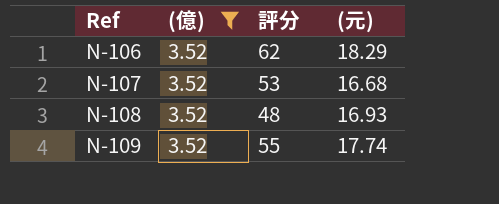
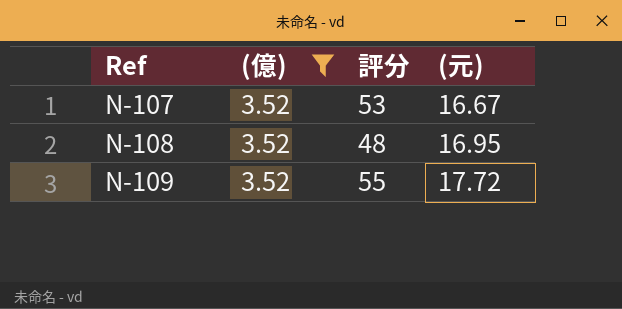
row N-106: 3.52 | 62 | 18.29 -> none
N-107 | (元): 16.68 -> 16.67
N-108 | (元): 16.93 -> 16.95
N-109 | (元): 17.74 -> 17.72

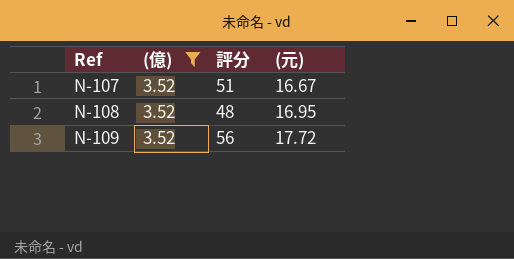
N-107 | 評分: 53 -> 51
N-109 | 評分: 55 -> 56

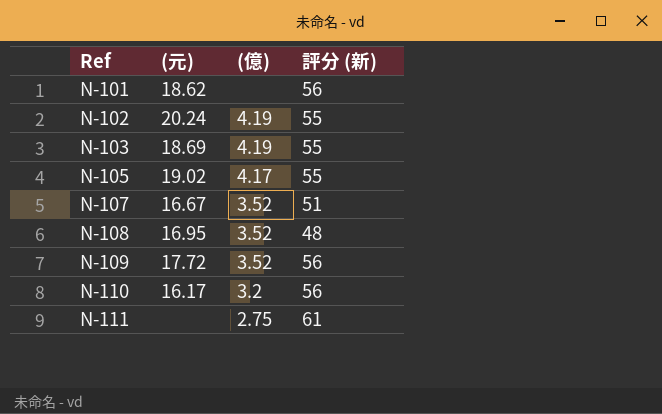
filter: (億) = 3.52 -> none
column (元) | position: 4 -> 2
column name: 評分 -> 評分 (新)

